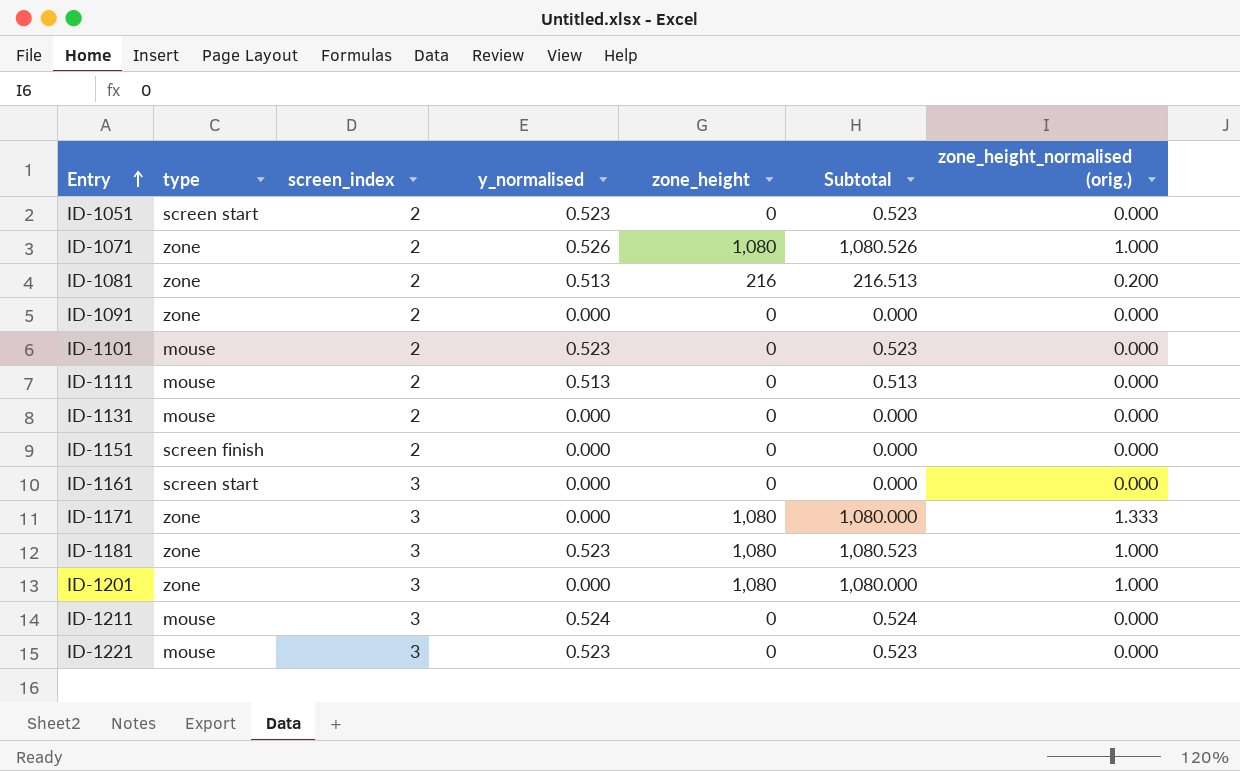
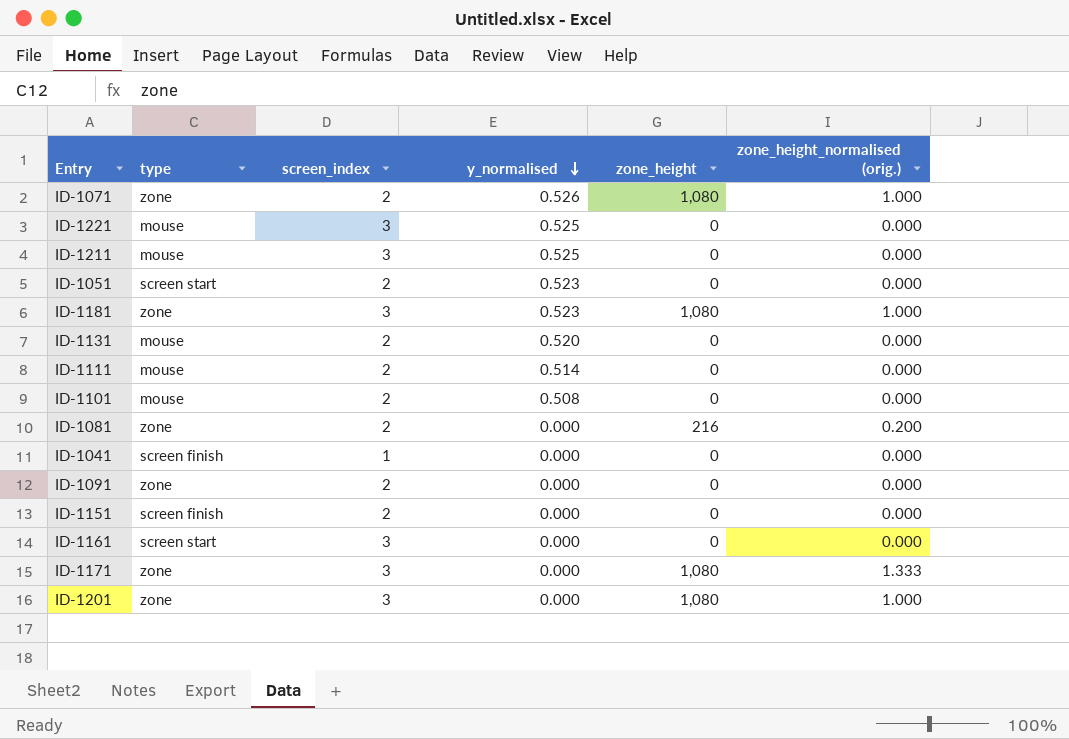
row order: Entry ascending -> y_normalised descending
column Subtotal | formula: [y_normalised] + [zone_height] -> none
ID-1221 | y_normalised: 0.523 -> 0.525
ID-1211 | y_normalised: 0.524 -> 0.525
ID-1131 | y_normalised: 0.000 -> 0.520
ID-1111 | y_normalised: 0.513 -> 0.514
ID-1101 | y_normalised: 0.523 -> 0.508
ID-1081 | y_normalised: 0.513 -> 0.000
row ID-1041: none -> screen finish | 1 | 0.000 | 0 | 0.000

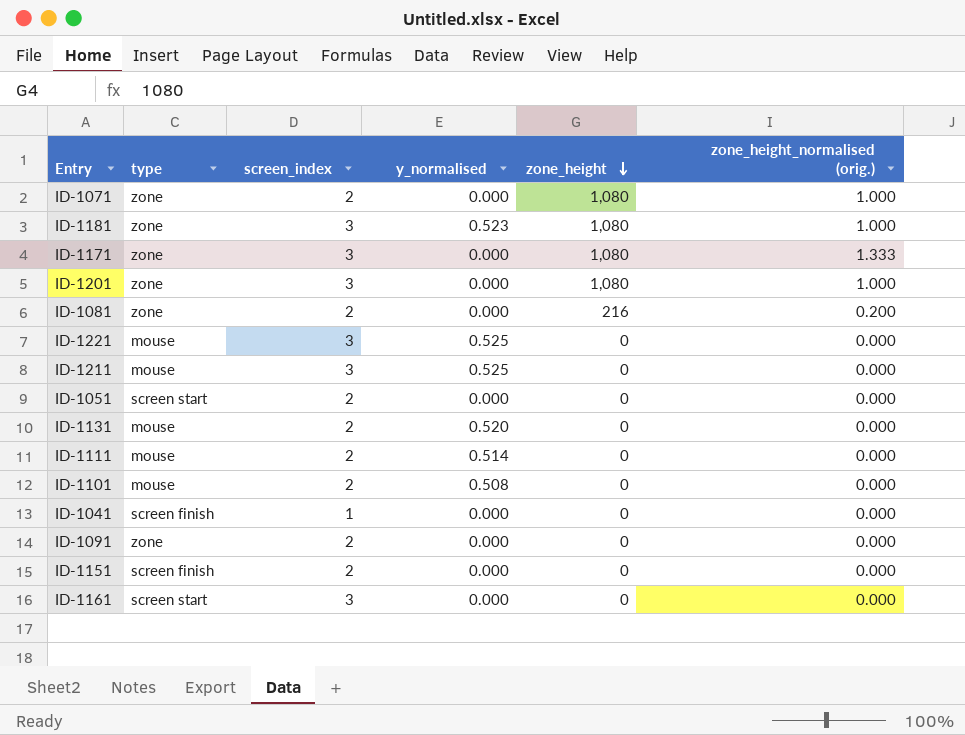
row order: y_normalised descending -> zone_height descending
ID-1071 | y_normalised: 0.526 -> 0.000
ID-1051 | y_normalised: 0.523 -> 0.000

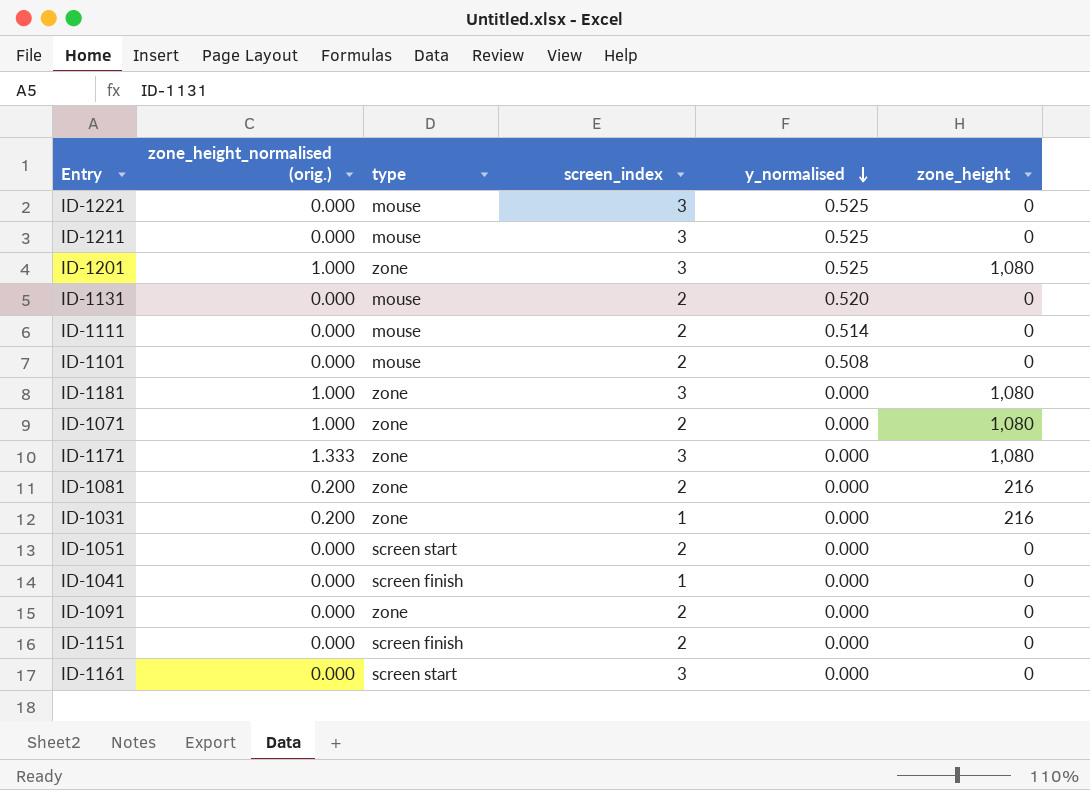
row order: zone_height descending -> y_normalised descending
column zone_height_normalised (orig.) | position: 6 -> 2
ID-1201 | y_normalised: 0.000 -> 0.525
ID-1181 | y_normalised: 0.523 -> 0.000
row ID-1031: none -> 0.200 | zone | 1 | 0.000 | 216

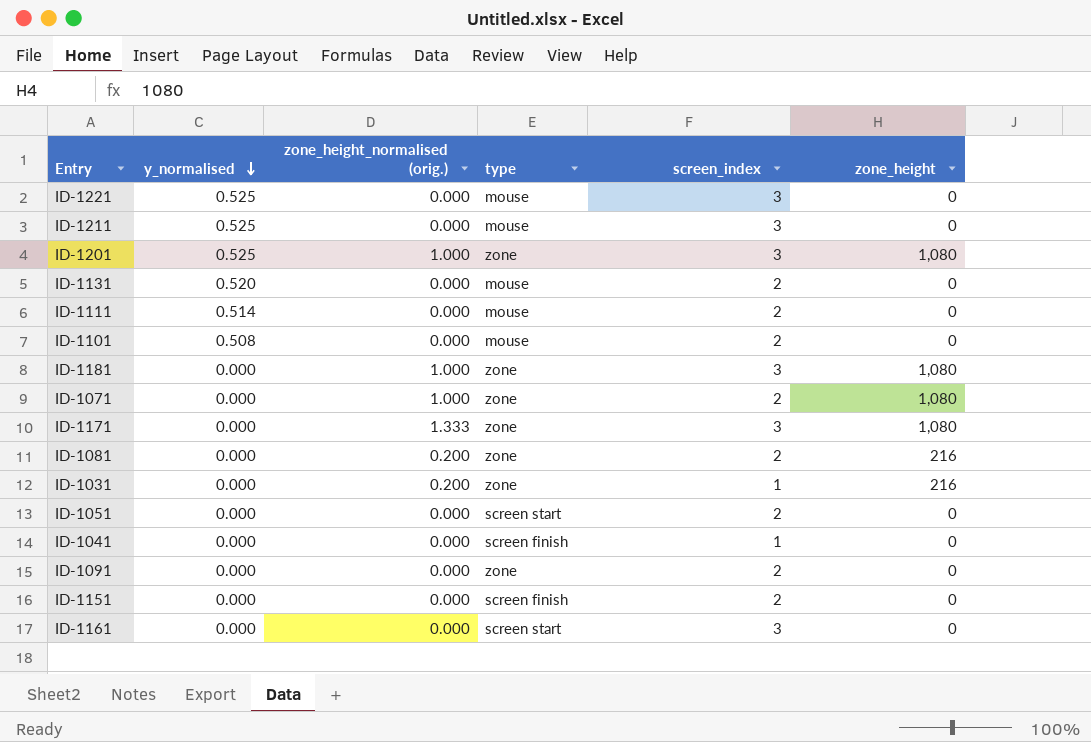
column y_normalised | position: 5 -> 2

